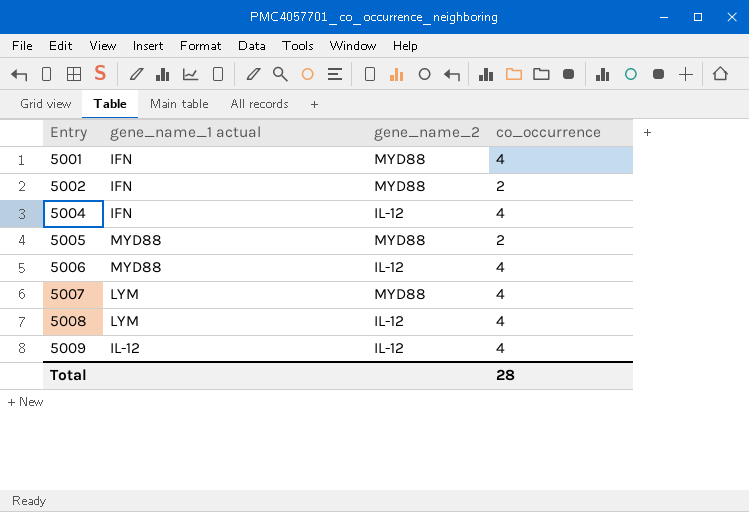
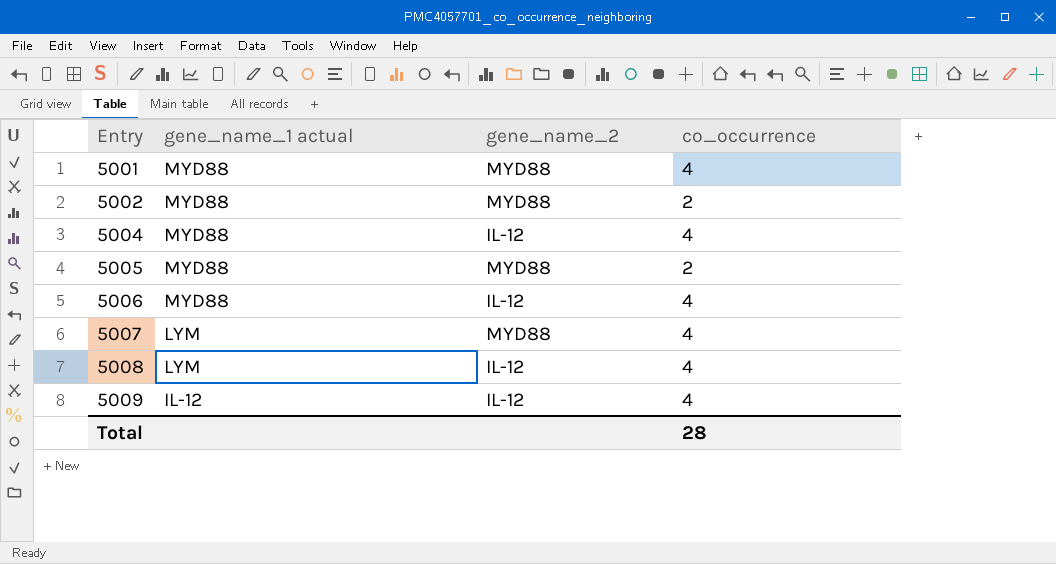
5001 | gene_name_1 actual: IFN -> MYD88
5002 | gene_name_1 actual: IFN -> MYD88
5004 | gene_name_1 actual: IFN -> MYD88

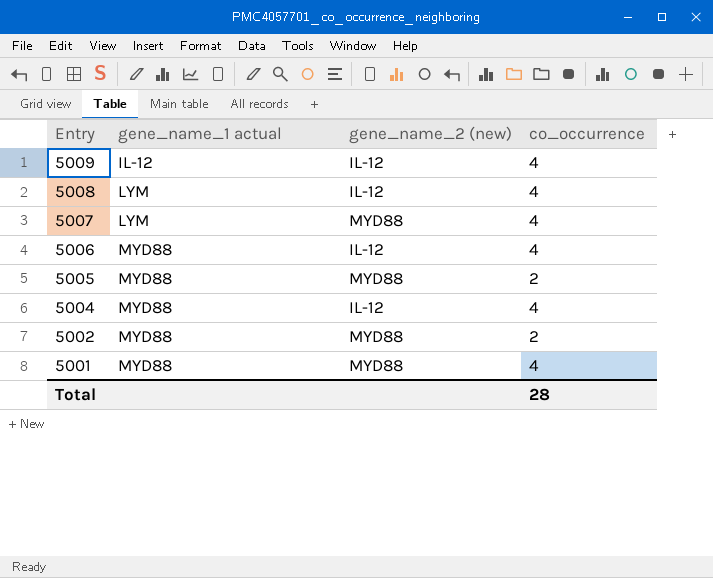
row order: Entry ascending -> Entry descending
column name: gene_name_2 -> gene_name_2 (new)

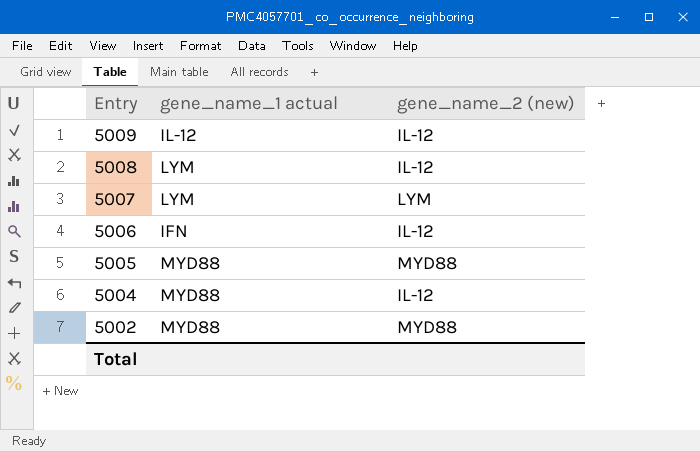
column co_occurrence | position: 4 -> none
row 5001: MYD88 | MYD88 | 4 -> none
5007 | gene_name_2 (new): MYD88 -> LYM
5006 | gene_name_1 actual: MYD88 -> IFN

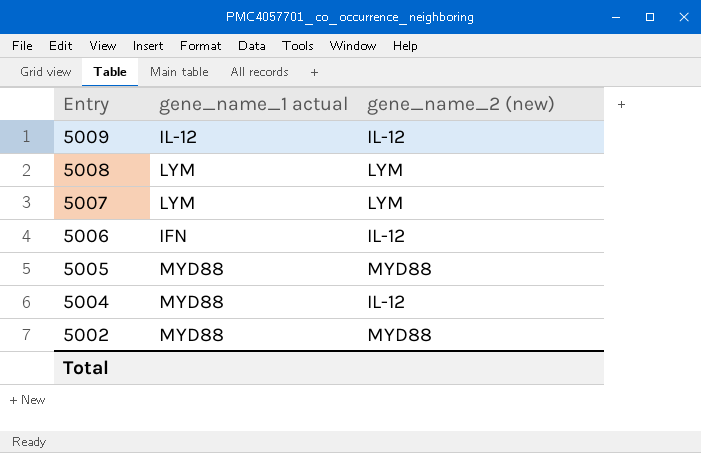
5008 | gene_name_2 (new): IL-12 -> LYM

